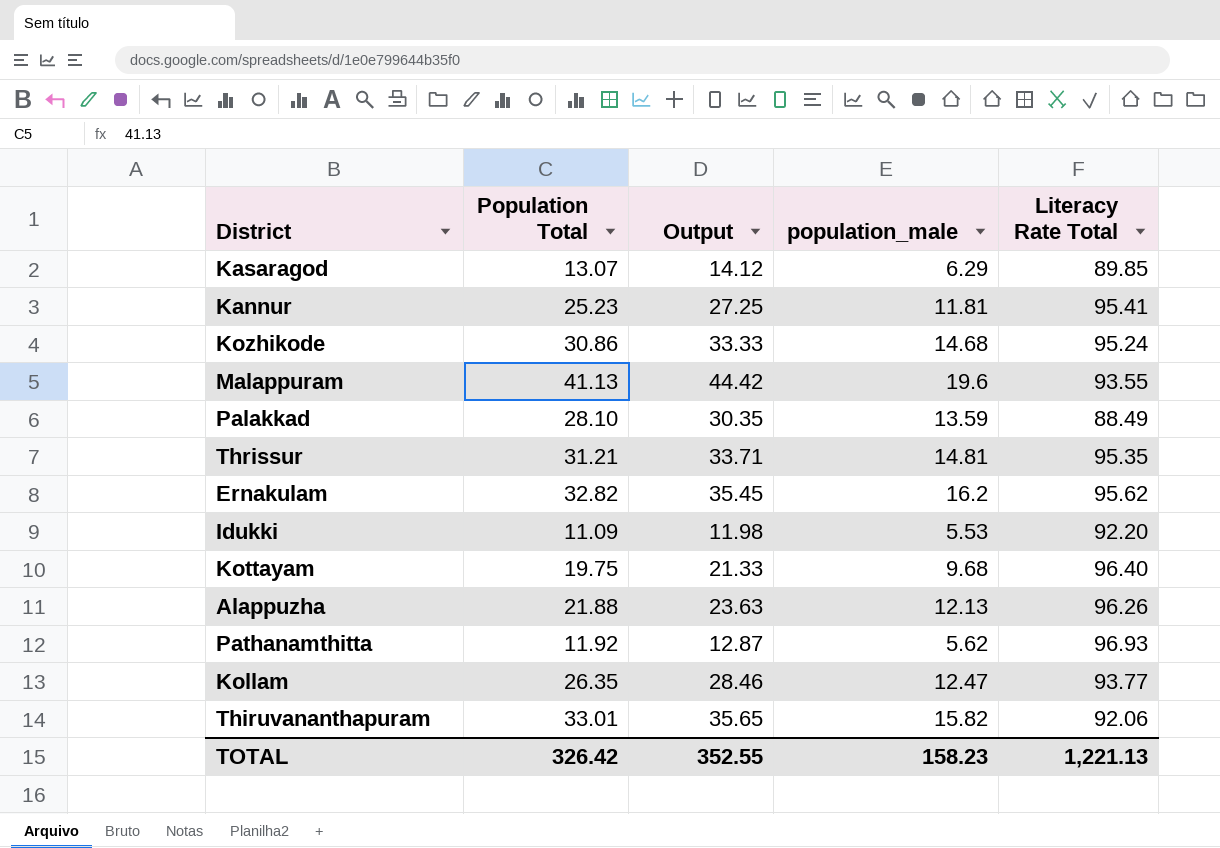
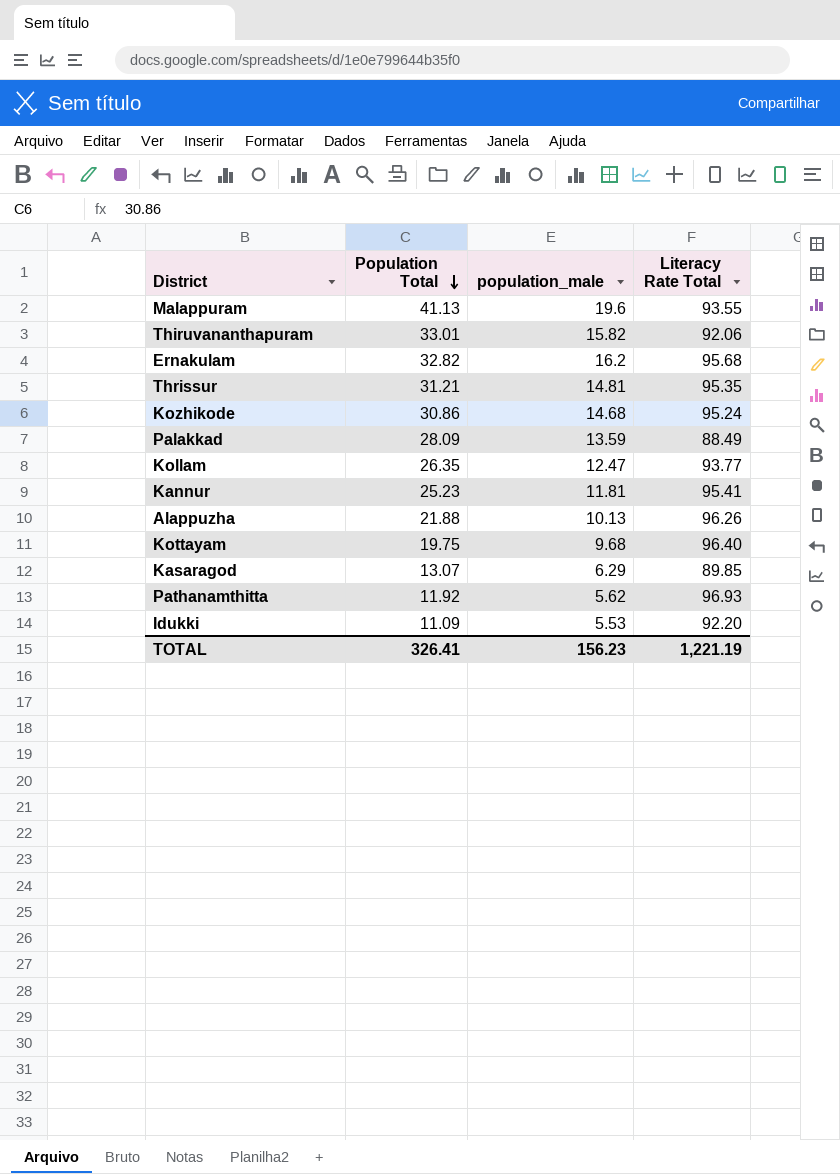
row order: none -> Population Total descending
column Output | formula: [Population Total] * 1.08 -> none
Ernakulam | Literacy Rate Total: 95.62 -> 95.68
Palakkad | Population Total: 28.10 -> 28.09
Alappuzha | population_male: 12.13 -> 10.13
TOTAL | Population Total: 326.42 -> 326.41
TOTAL | population_male: 158.23 -> 156.23
TOTAL | Literacy Rate Total: 1,221.13 -> 1,221.19

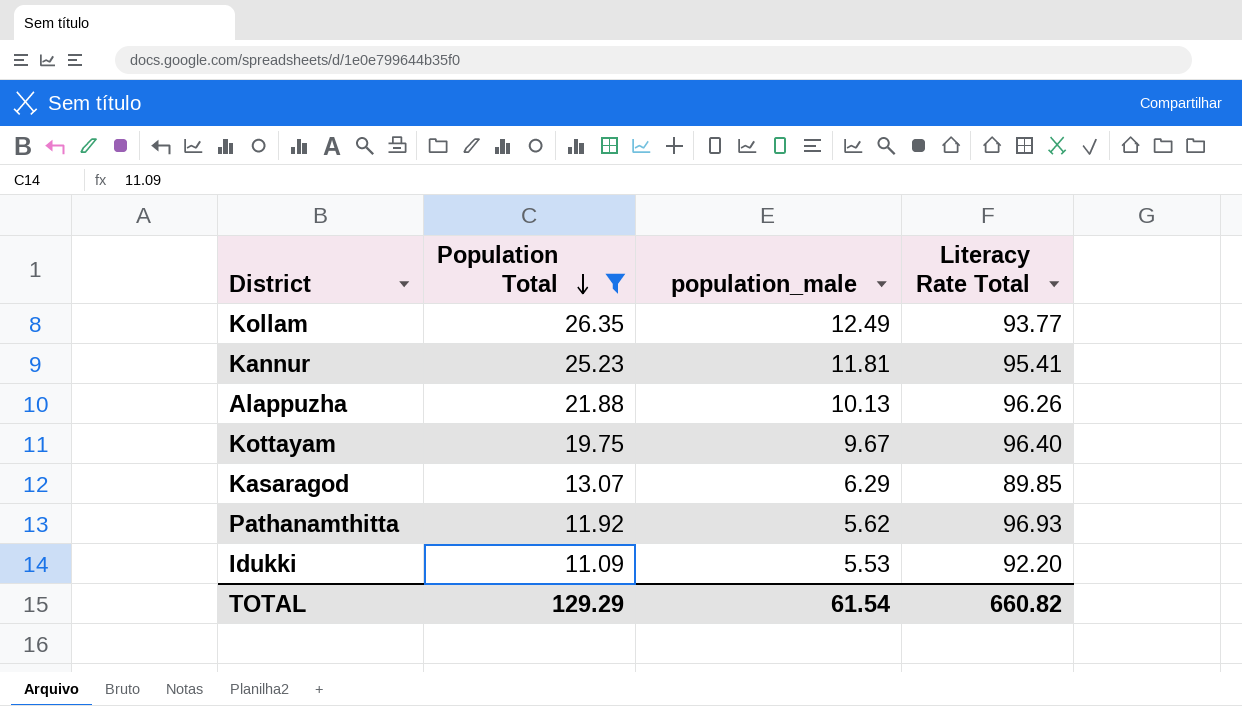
filter: none -> Population Total <= 26.35
Kollam | population_male: 12.47 -> 12.49
Kottayam | population_male: 9.68 -> 9.67
TOTAL | Population Total: 326.41 -> 129.29
TOTAL | population_male: 156.23 -> 61.54
TOTAL | Literacy Rate Total: 1,221.19 -> 660.82

